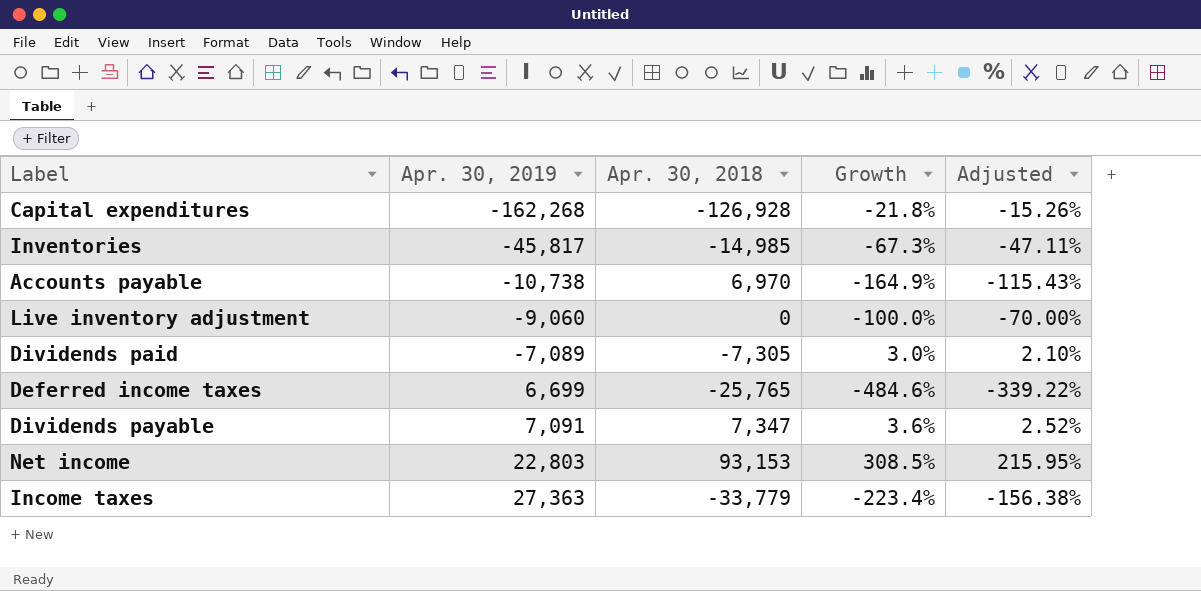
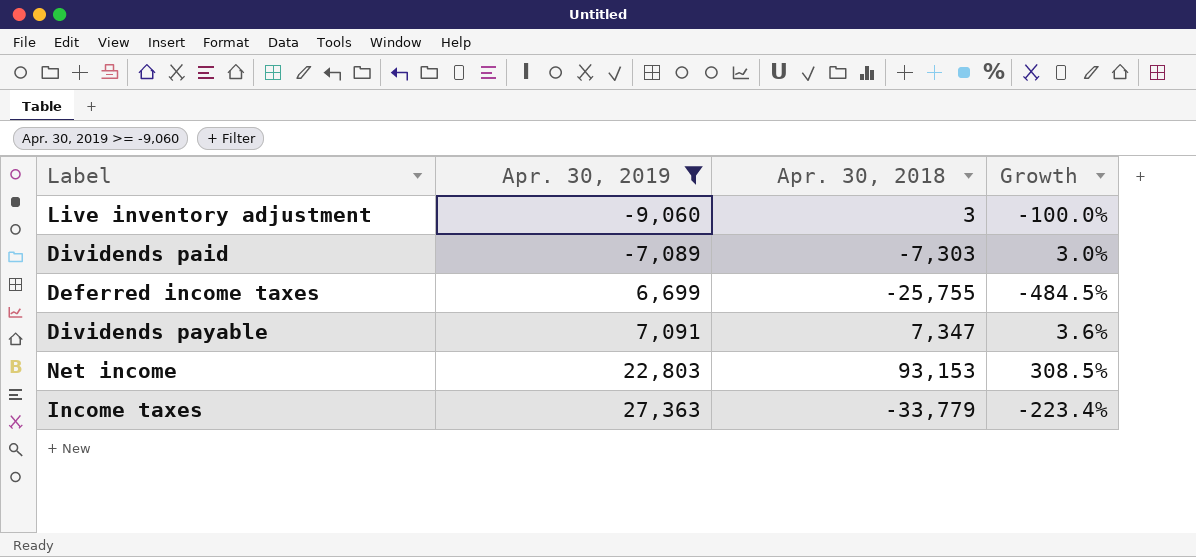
filter: none -> Apr. 30, 2019 >= -9,060
column Adjusted | formula: [Growth] * 0.7 -> none
Live inventory adjustment | Apr. 30, 2018: 0 -> 3
Dividends paid | Apr. 30, 2018: -7,305 -> -7,303
Deferred income taxes | Apr. 30, 2018: -25,765 -> -25,755
Deferred income taxes | Growth: -484.6% -> -484.5%

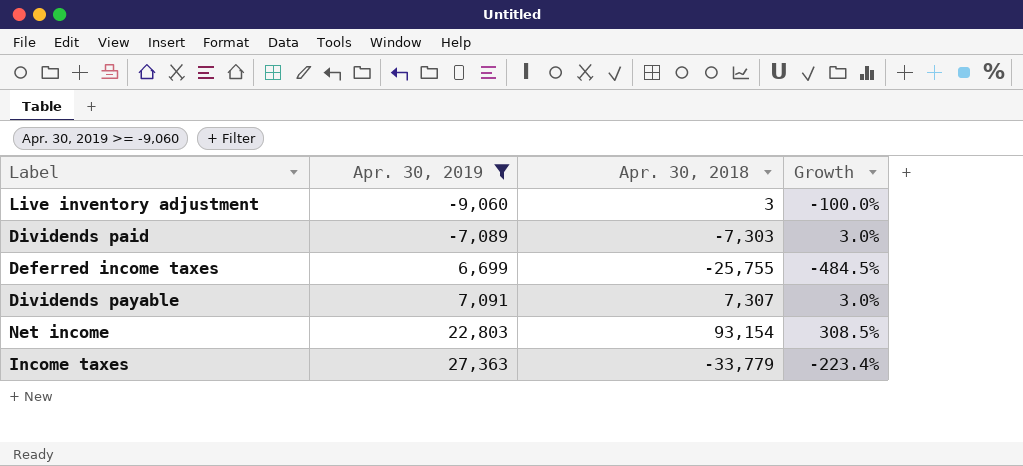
Dividends payable | Apr. 30, 2018: 7,347 -> 7,307
Dividends payable | Growth: 3.6% -> 3.0%
Net income | Apr. 30, 2018: 93,153 -> 93,154

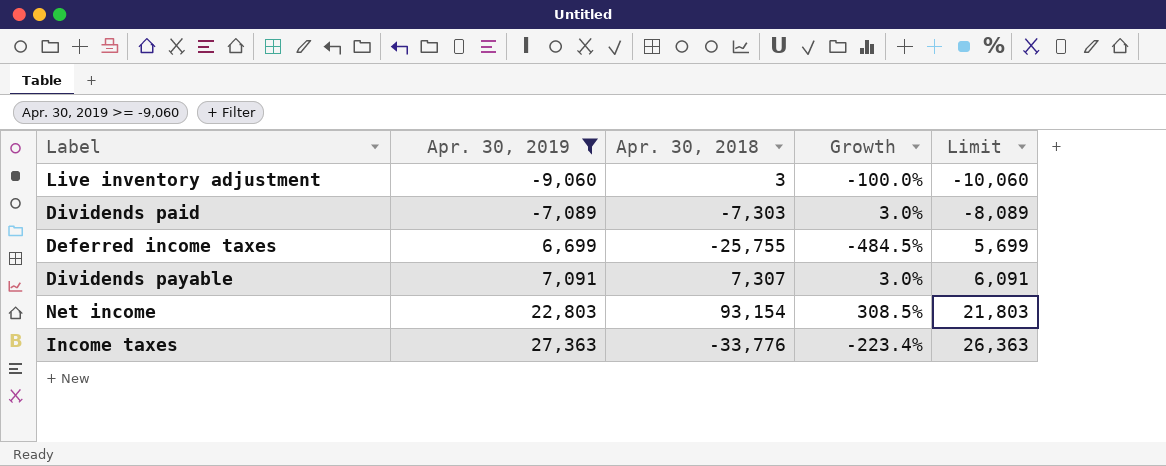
column Limit | formula: none -> [Apr. 30, 2019] - 1000
Income taxes | Apr. 30, 2018: -33,779 -> -33,776

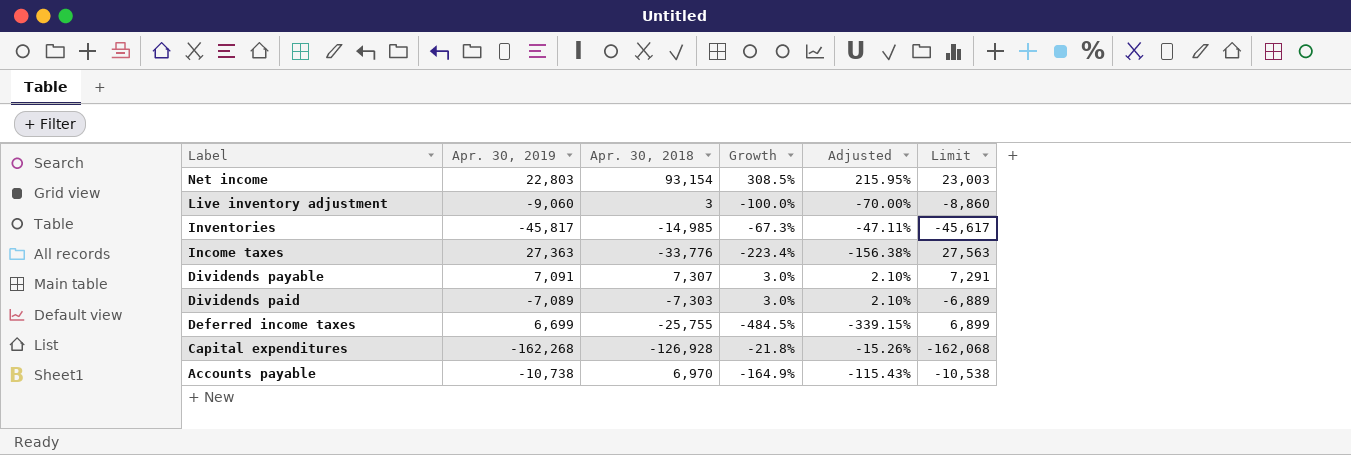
filter: Apr. 30, 2019 >= -9,060 -> none
row order: Apr. 30, 2019 ascending -> Label descending
column Adjusted | formula: none -> [Growth] * 0.7
column Limit | formula: [Apr. 30, 2019] - 1000 -> [Apr. 30, 2019] + 200

